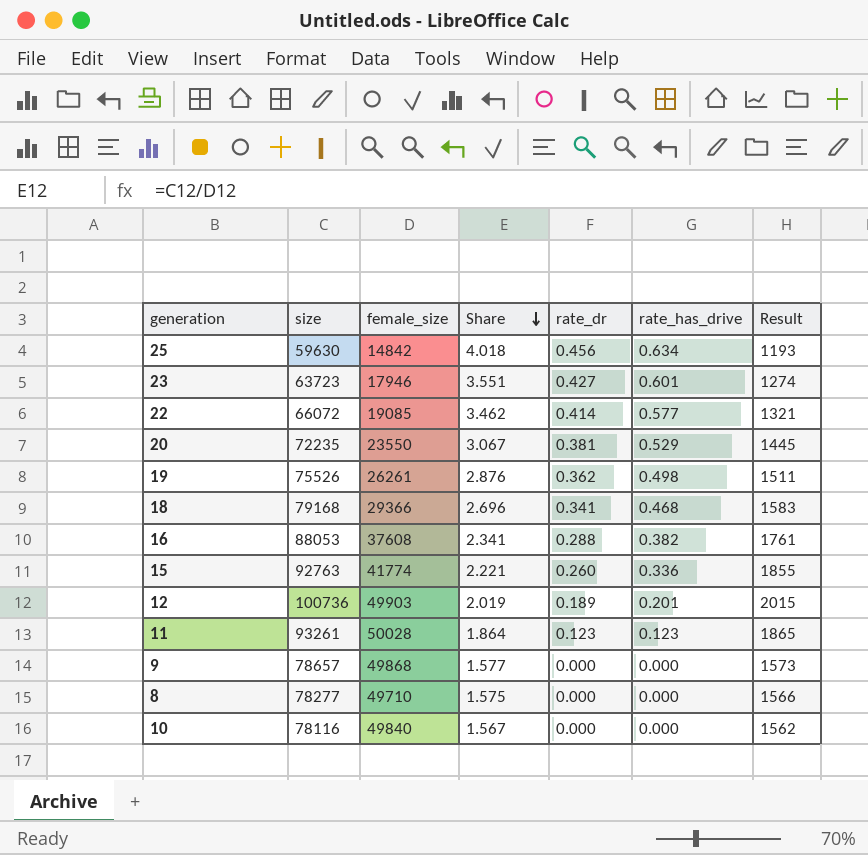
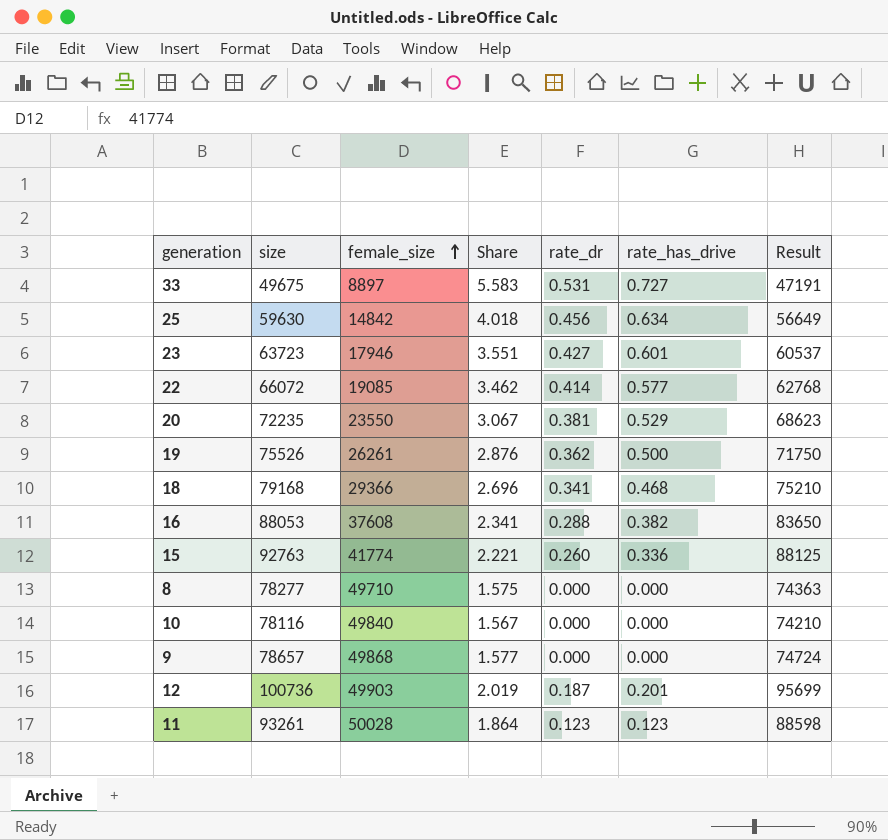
row order: Share descending -> female_size ascending
column Result | formula: [size] * 0.02 -> [size] * 0.95
row 33: none -> 49675 | 8897 | 5.583 | 0.531 | 0.727 | 47191
19 | rate_has_drive: 0.498 -> 0.500
12 | rate_dr: 0.189 -> 0.187

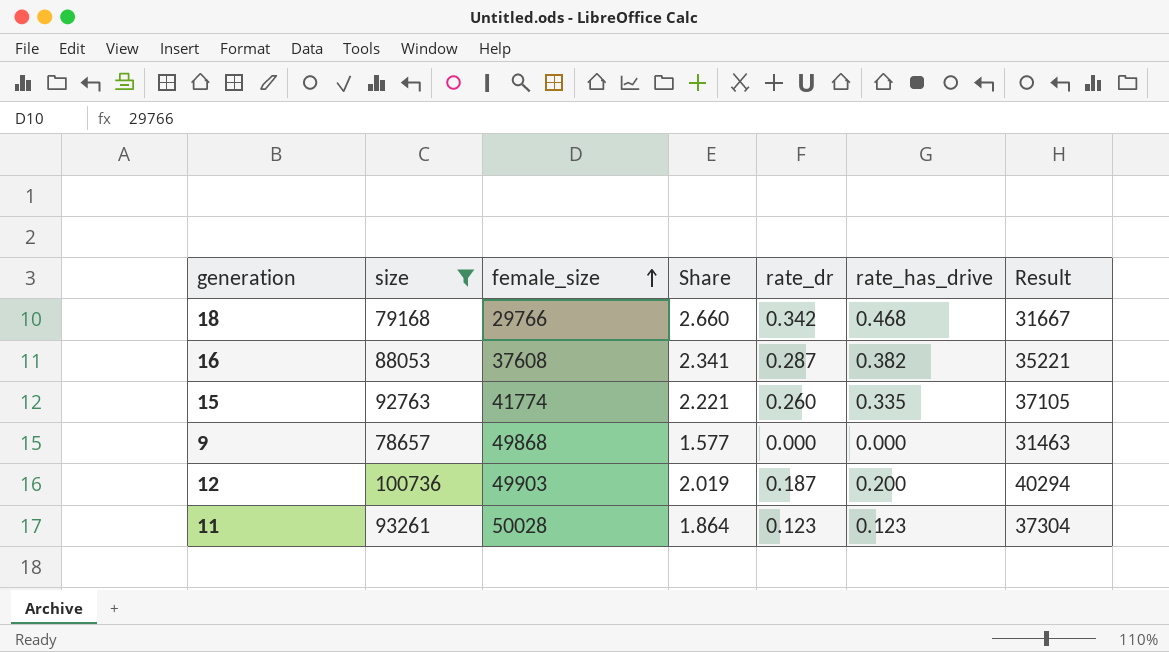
filter: none -> size >= 78657
column Result | formula: [size] * 0.95 -> [size] * 0.4
18 | female_size: 29366 -> 29766
18 | Share: 2.696 -> 2.660
18 | rate_dr: 0.341 -> 0.342
16 | rate_dr: 0.288 -> 0.287
15 | rate_has_drive: 0.336 -> 0.335
12 | rate_has_drive: 0.201 -> 0.200

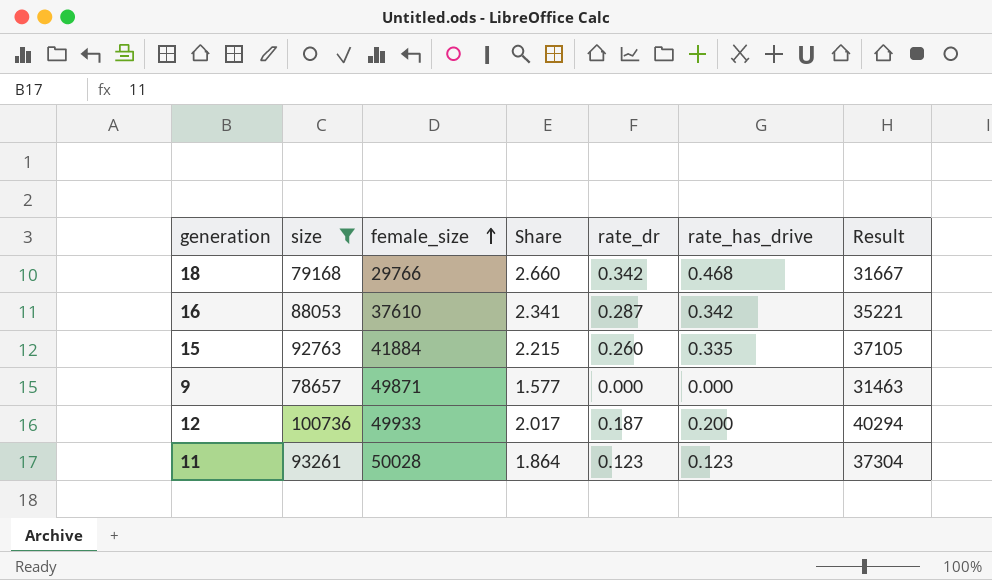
16 | female_size: 37608 -> 37610
16 | rate_has_drive: 0.382 -> 0.342
15 | female_size: 41774 -> 41884
15 | Share: 2.221 -> 2.215
9 | female_size: 49868 -> 49871
12 | female_size: 49903 -> 49933
12 | Share: 2.019 -> 2.017

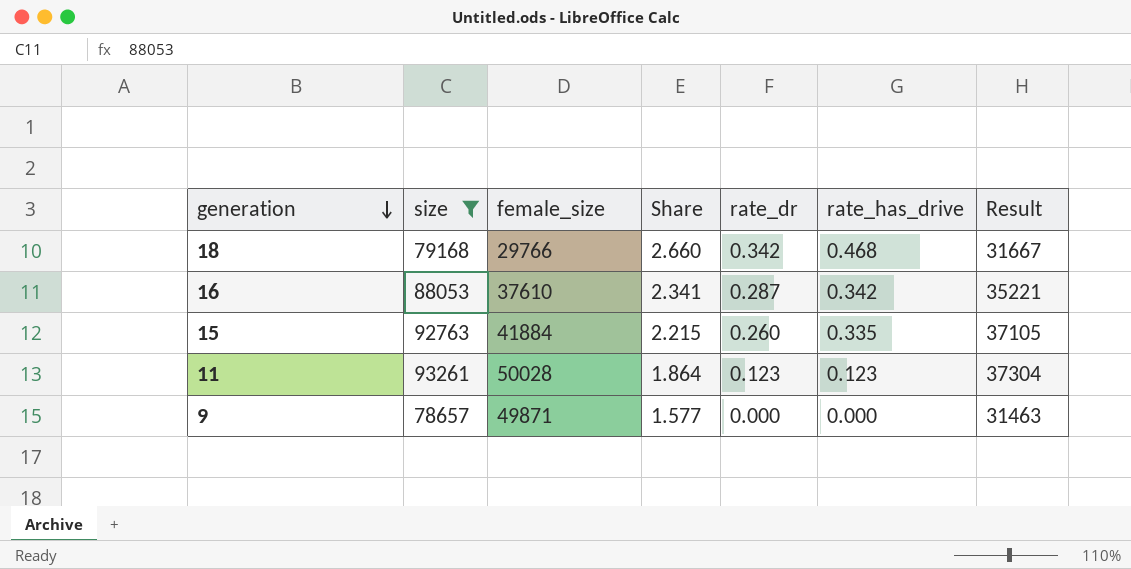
row order: female_size ascending -> generation descending
row 12: 100736 | 49933 | 2.017 | 0.187 | 0.200 | 40294 -> none

